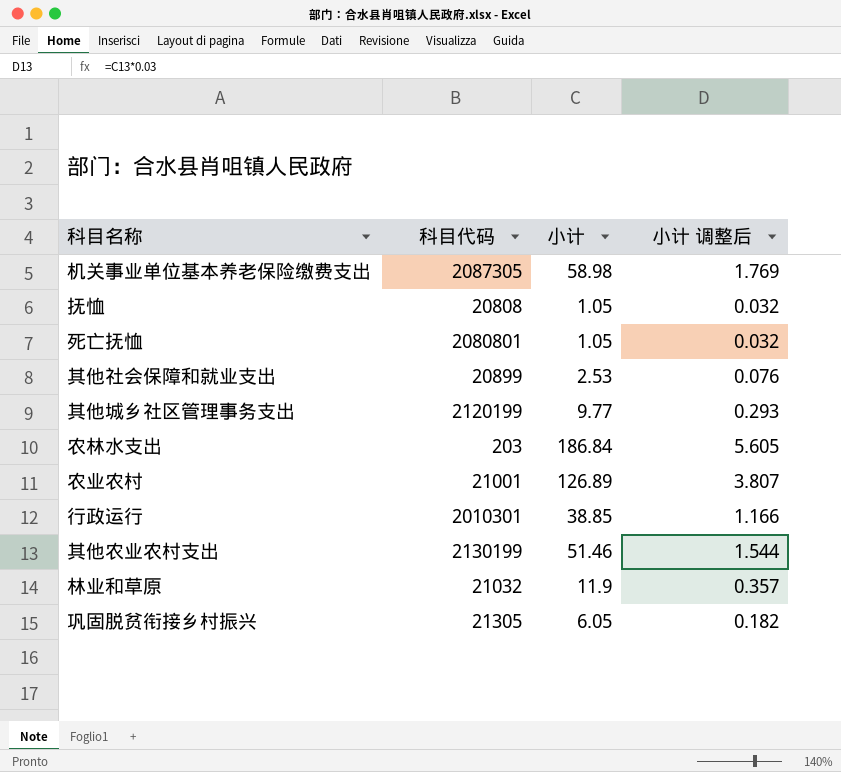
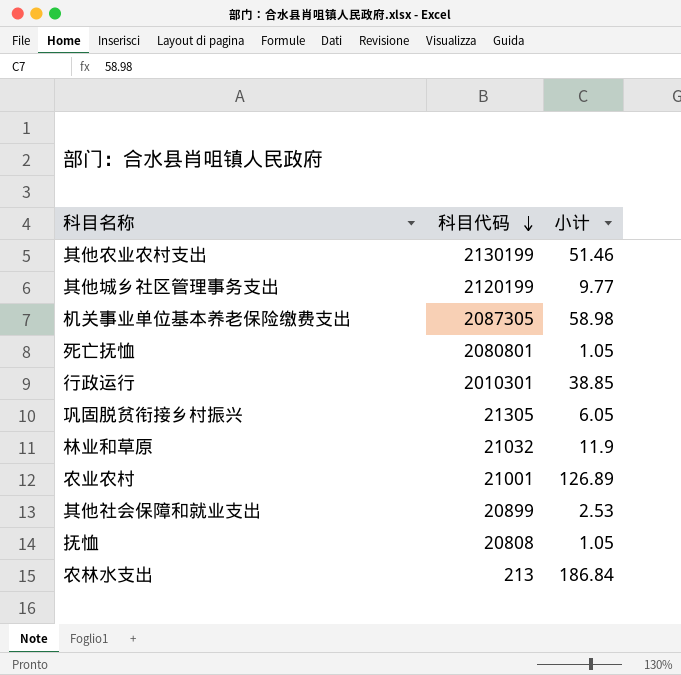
row order: none -> 科目代码 descending
column 小计 调整后 | formula: [小计] * 0.03 -> none
农林水支出 | 科目代码: 203 -> 213

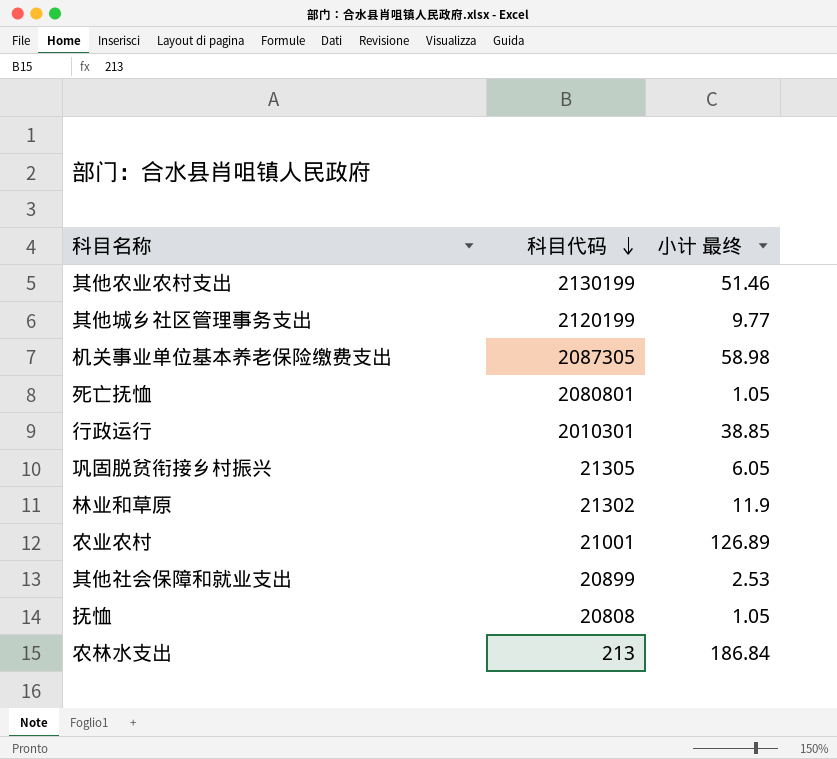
column name: 小计 -> 小计 最终
林业和草原 | 科目代码: 21032 -> 21302

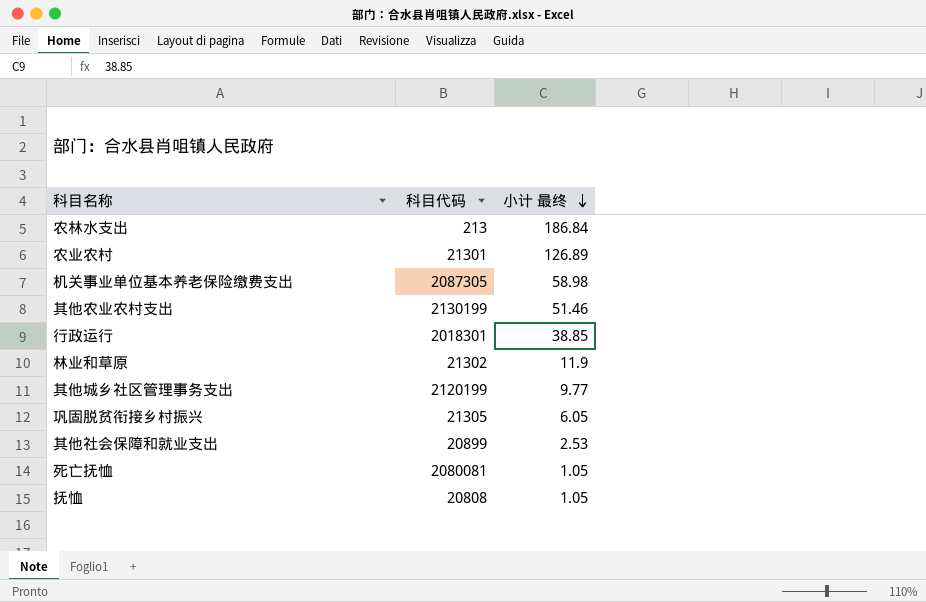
row order: 科目代码 descending -> 小计 最终 descending
农业农村 | 科目代码: 21001 -> 21301
行政运行 | 科目代码: 2010301 -> 2018301
死亡抚恤 | 科目代码: 2080801 -> 2080081

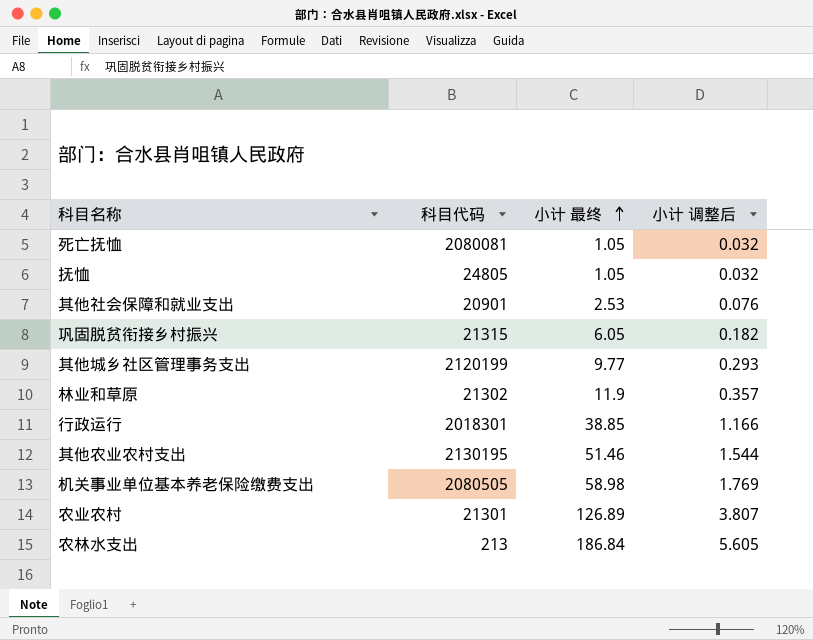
row order: 小计 最终 descending -> 小计 最终 ascending
column 小计 调整后 | formula: none -> [小计 最终] * 0.03
抚恤 | 科目代码: 20808 -> 24805
其他社会保障和就业支出 | 科目代码: 20899 -> 20901
巩固脱贫衔接乡村振兴 | 科目代码: 21305 -> 21315
其他农业农村支出 | 科目代码: 2130199 -> 2130195
机关事业单位基本养老保险缴费支出 | 科目代码: 2087305 -> 2080505

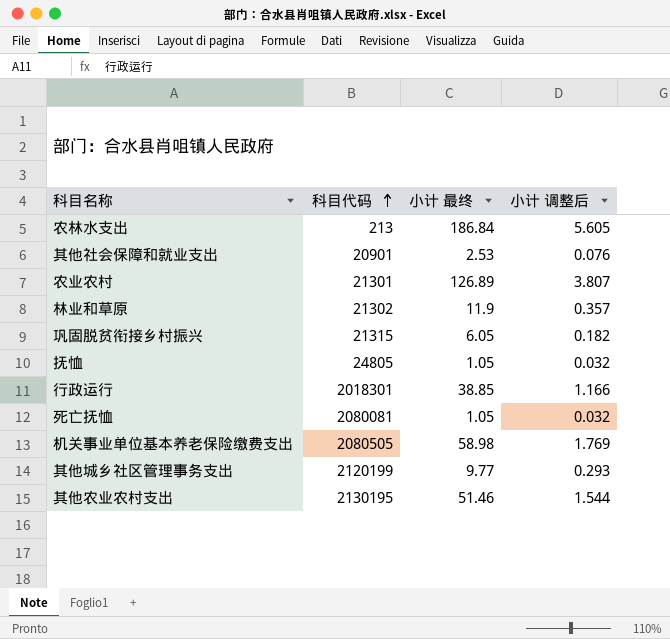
row order: 小计 最终 ascending -> 科目代码 ascending

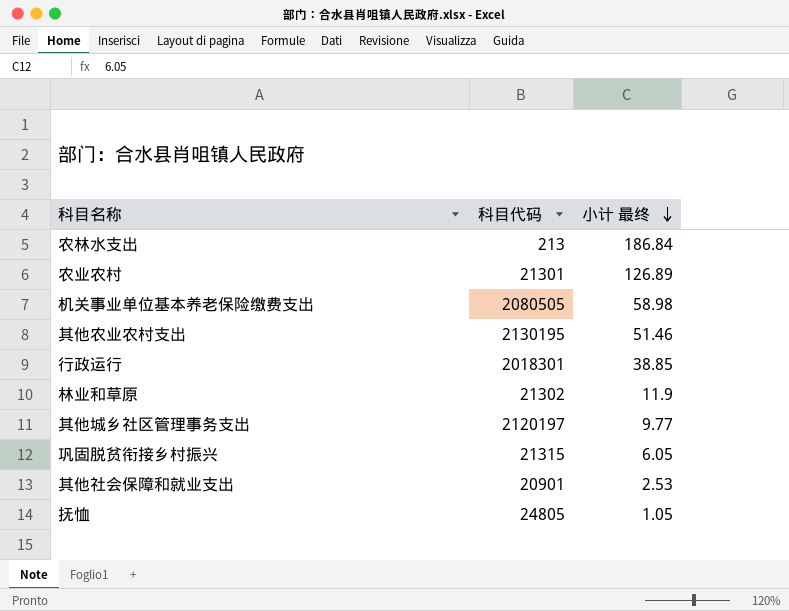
row order: 科目代码 ascending -> 小计 最终 descending
column 小计 调整后 | formula: [小计 最终] * 0.03 -> none
row 死亡抚恤: 2080081 | 1.05 | 0.032 -> none
其他城乡社区管理事务支出 | 科目代码: 2120199 -> 2120197

